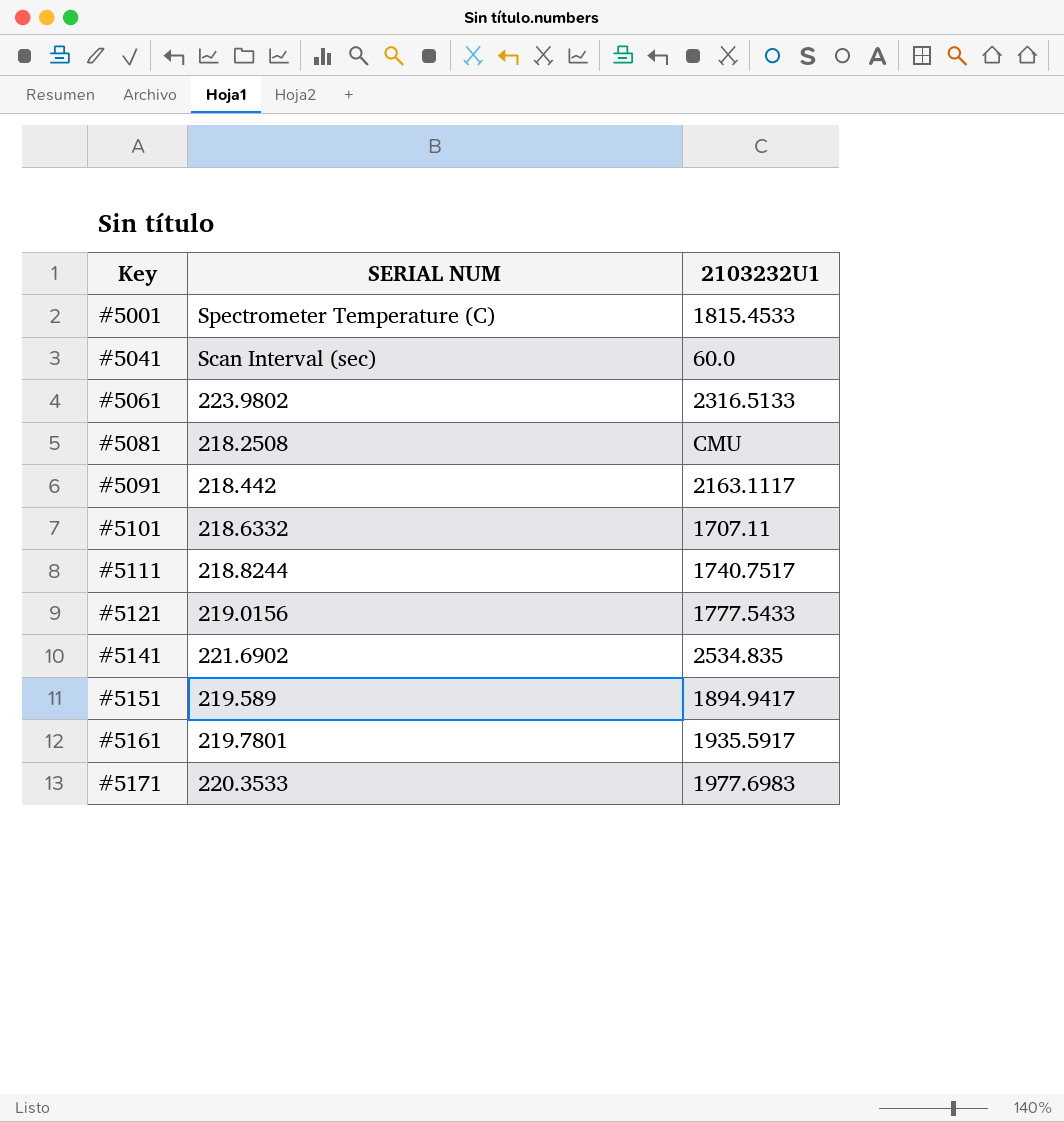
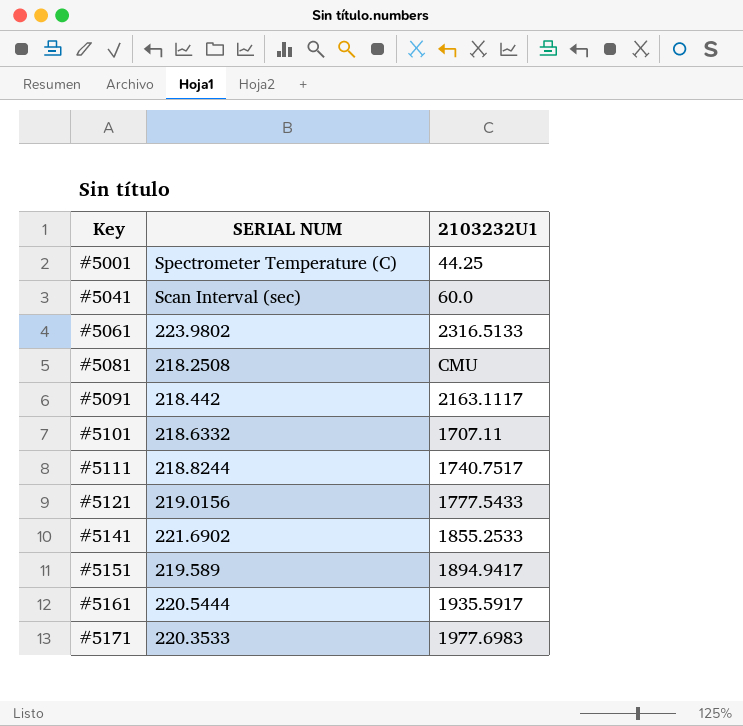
#5001 | 2103232U1: 1815.4533 -> 44.25
#5141 | 2103232U1: 2534.835 -> 1855.2533
#5161 | SERIAL NUM: 219.7801 -> 220.5444

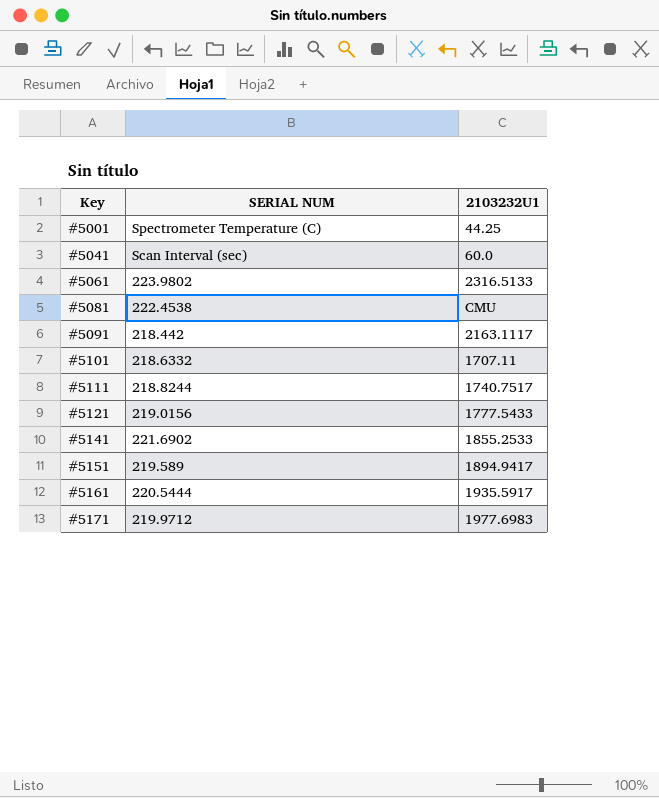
#5081 | SERIAL NUM: 218.2508 -> 222.4538
#5171 | SERIAL NUM: 220.3533 -> 219.9712

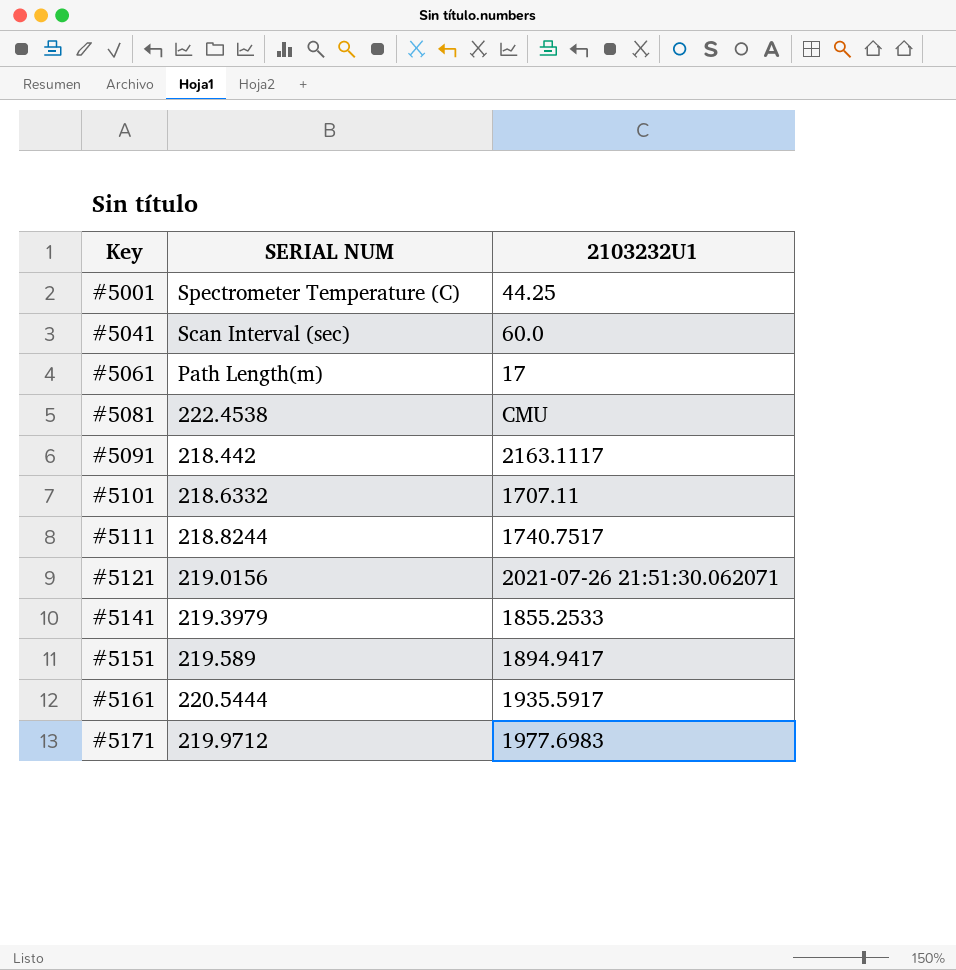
#5061 | SERIAL NUM: 223.9802 -> Path Length(m)
#5061 | 2103232U1: 2316.5133 -> 17
#5121 | 2103232U1: 1777.5433 -> 2021-07-26 21:51:30.062071
#5141 | SERIAL NUM: 221.6902 -> 219.3979

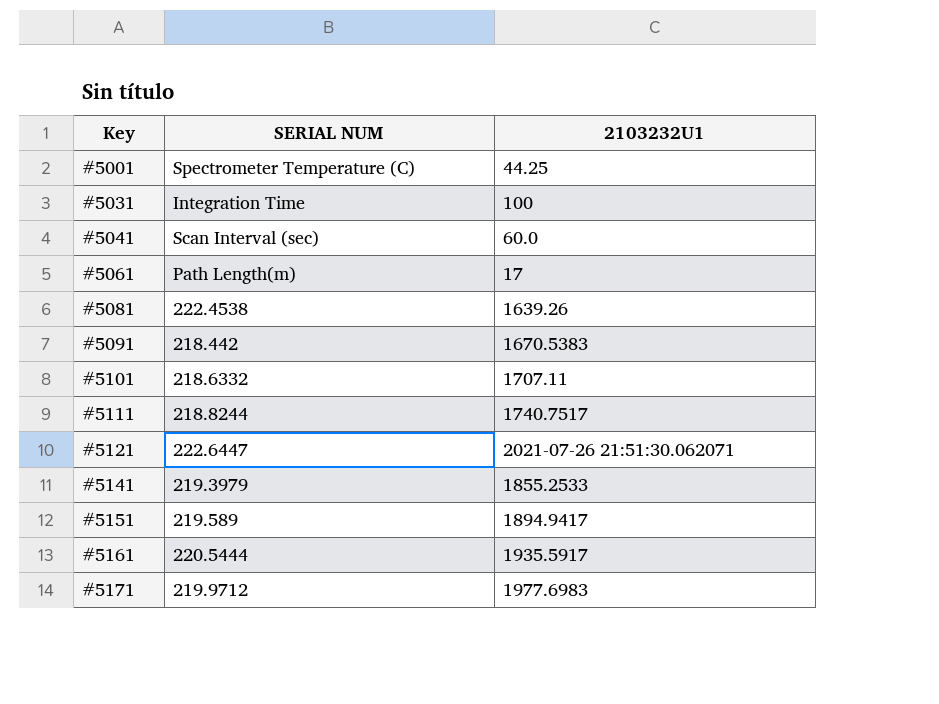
row #5031: none -> Integration Time | 100
#5081 | 2103232U1: CMU -> 1639.26
#5091 | 2103232U1: 2163.1117 -> 1670.5383
#5121 | SERIAL NUM: 219.0156 -> 222.6447

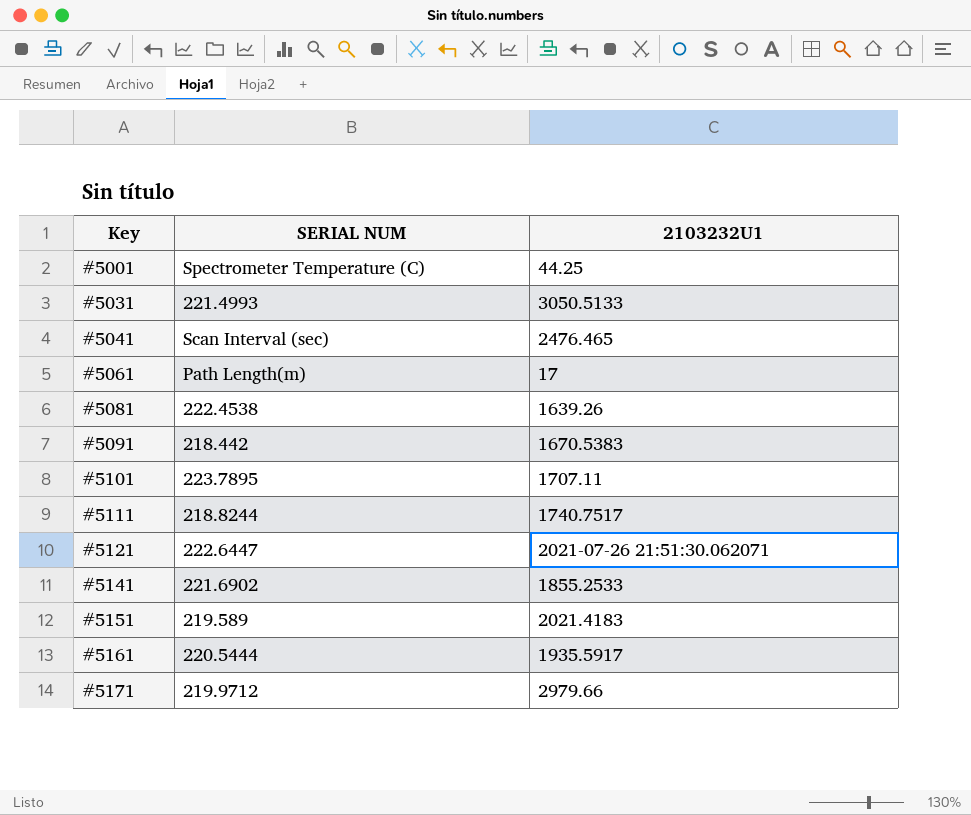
#5031 | SERIAL NUM: Integration Time -> 221.4993
#5031 | 2103232U1: 100 -> 3050.5133
#5041 | 2103232U1: 60.0 -> 2476.465
#5101 | SERIAL NUM: 218.6332 -> 223.7895
#5141 | SERIAL NUM: 219.3979 -> 221.6902
#5151 | 2103232U1: 1894.9417 -> 2021.4183
#5171 | 2103232U1: 1977.6983 -> 2979.66

